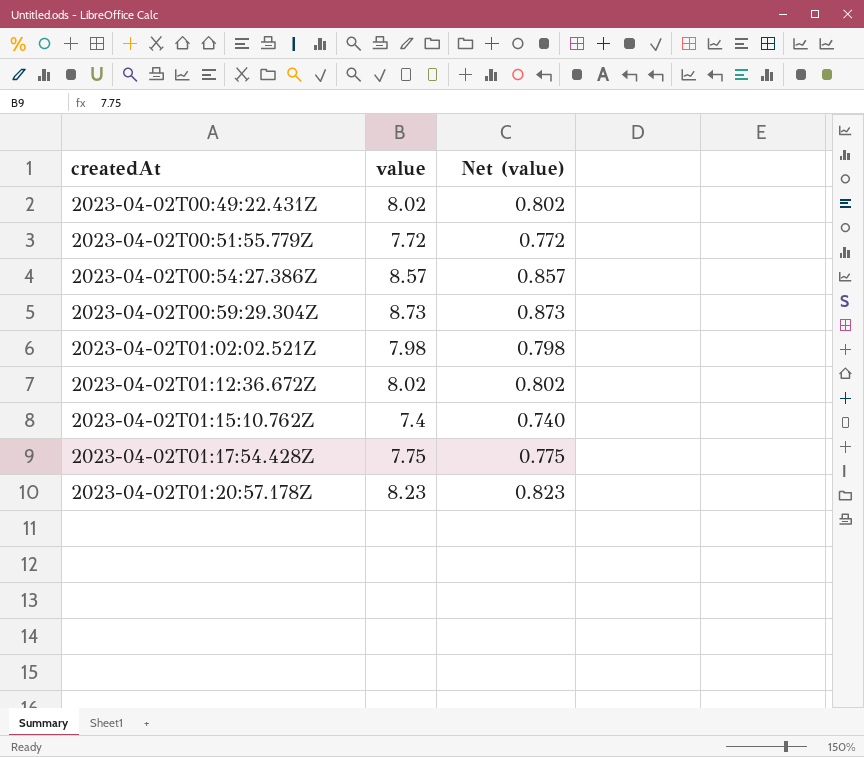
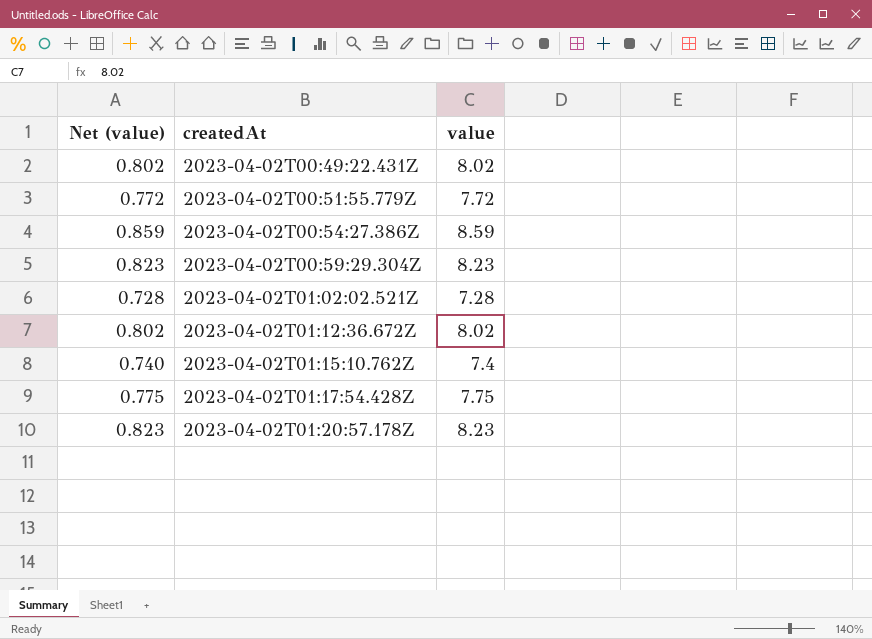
column Net (value) | position: 3 -> 1
2023-04-02T00:54:27.386Z | Net (value): 0.857 -> 0.859
2023-04-02T00:54:27.386Z | value: 8.57 -> 8.59
2023-04-02T00:59:29.304Z | Net (value): 0.873 -> 0.823
2023-04-02T00:59:29.304Z | value: 8.73 -> 8.23
2023-04-02T01:02:02.521Z | Net (value): 0.798 -> 0.728
2023-04-02T01:02:02.521Z | value: 7.98 -> 7.28

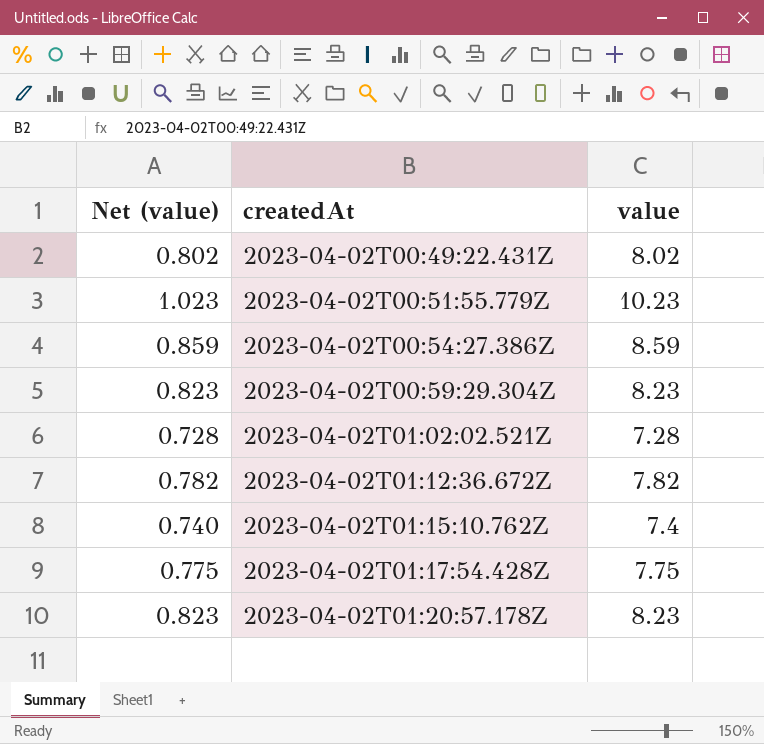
2023-04-02T00:51:55.779Z | Net (value): 0.772 -> 1.023
2023-04-02T00:51:55.779Z | value: 7.72 -> 10.23
2023-04-02T01:12:36.672Z | Net (value): 0.802 -> 0.782
2023-04-02T01:12:36.672Z | value: 8.02 -> 7.82

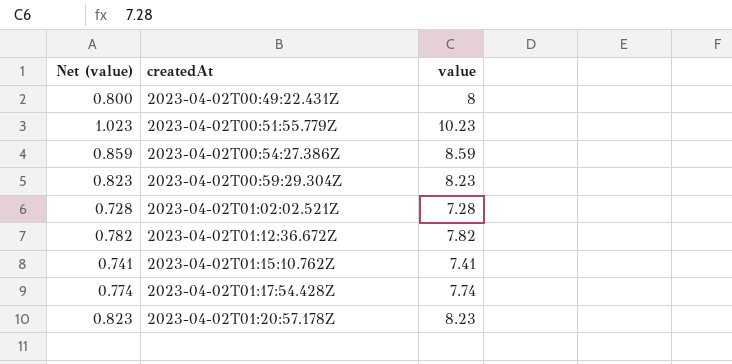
2023-04-02T00:49:22.431Z | Net (value): 0.802 -> 0.800
2023-04-02T00:49:22.431Z | value: 8.02 -> 8
2023-04-02T01:15:10.762Z | Net (value): 0.740 -> 0.741
2023-04-02T01:15:10.762Z | value: 7.4 -> 7.41
2023-04-02T01:17:54.428Z | Net (value): 0.775 -> 0.774
2023-04-02T01:17:54.428Z | value: 7.75 -> 7.74

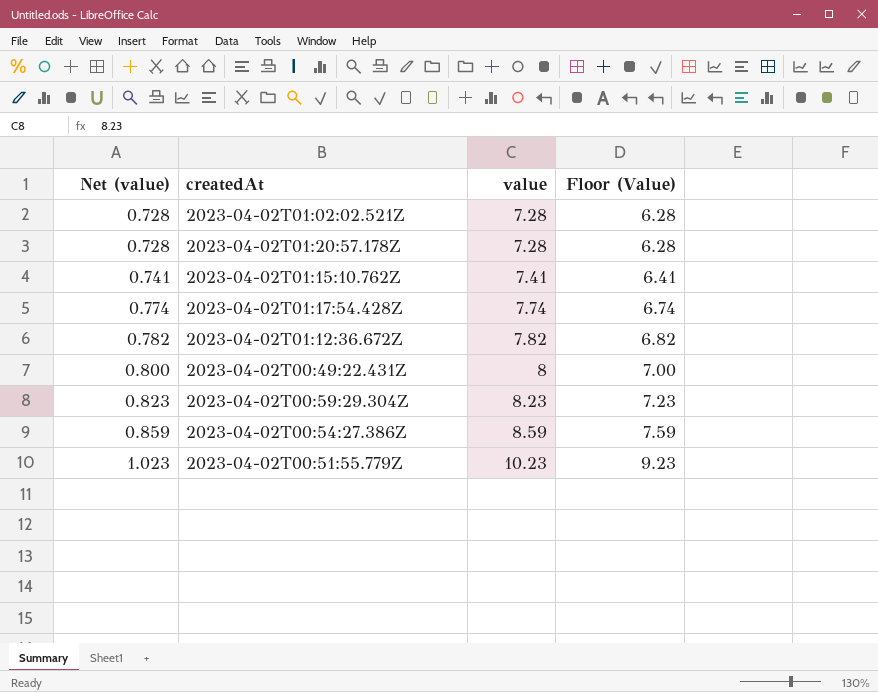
row order: createdAt ascending -> Net (value) ascending
column Floor (Value) | formula: none -> [value] - 1
2023-04-02T01:20:57.178Z | Net (value): 0.823 -> 0.728
2023-04-02T01:20:57.178Z | value: 8.23 -> 7.28

